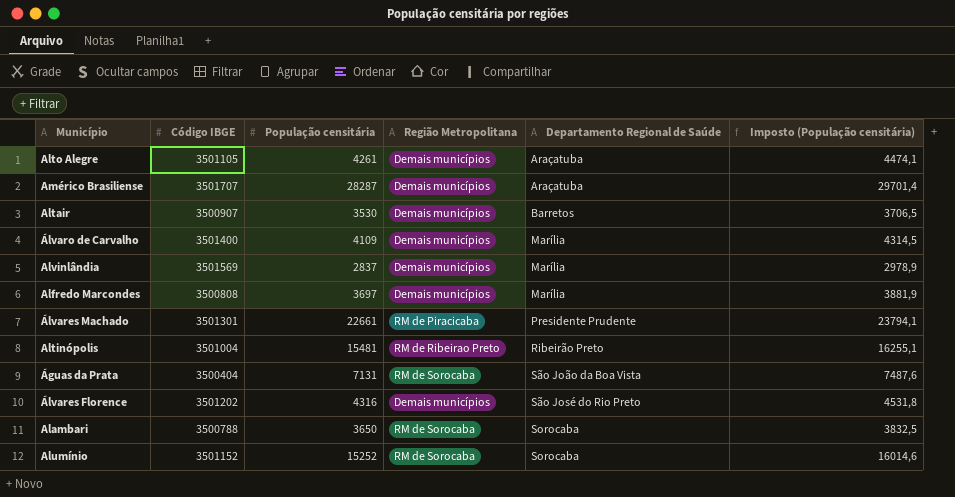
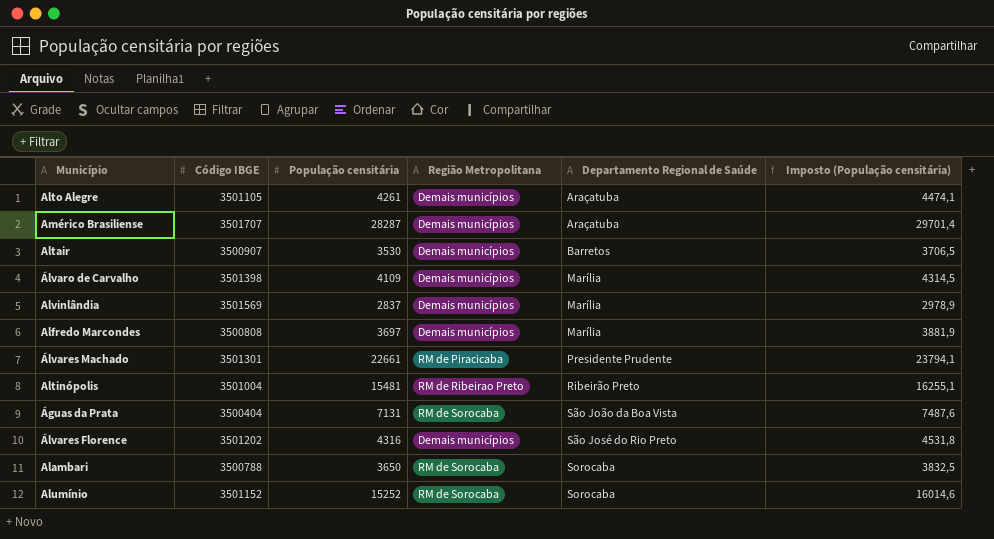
Álvaro de Carvalho | Código IBGE: 3501400 -> 3501398

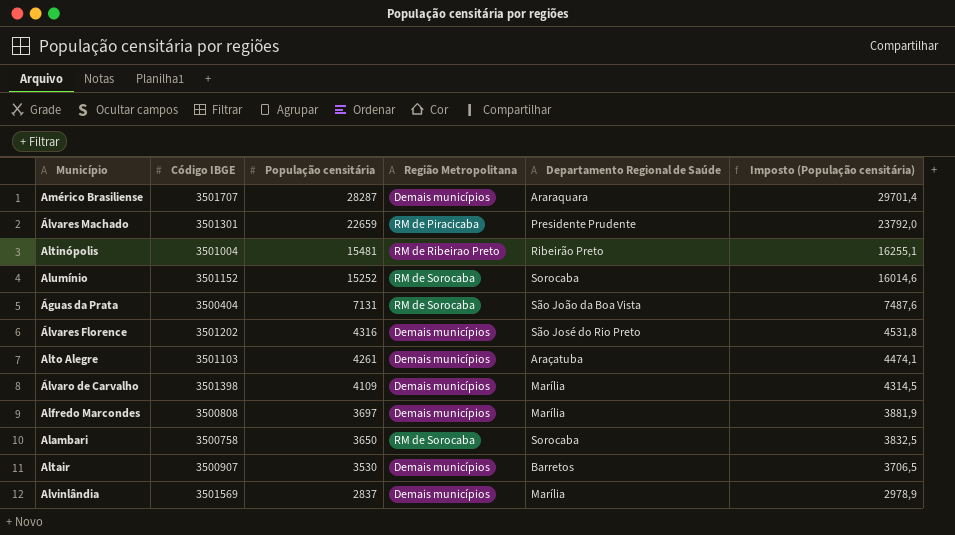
row order: Departamento Regional de Saúde ascending -> População censitária descending
Américo Brasiliense | Departamento Regional de Saúde: Araçatuba -> Araraquara
Álvares Machado | População censitária: 22661 -> 22659
Álvares Machado | Imposto (População censitária): 23794,1 -> 23792,0
Alto Alegre | Código IBGE: 3501105 -> 3501103
Alambari | Código IBGE: 3500788 -> 3500758

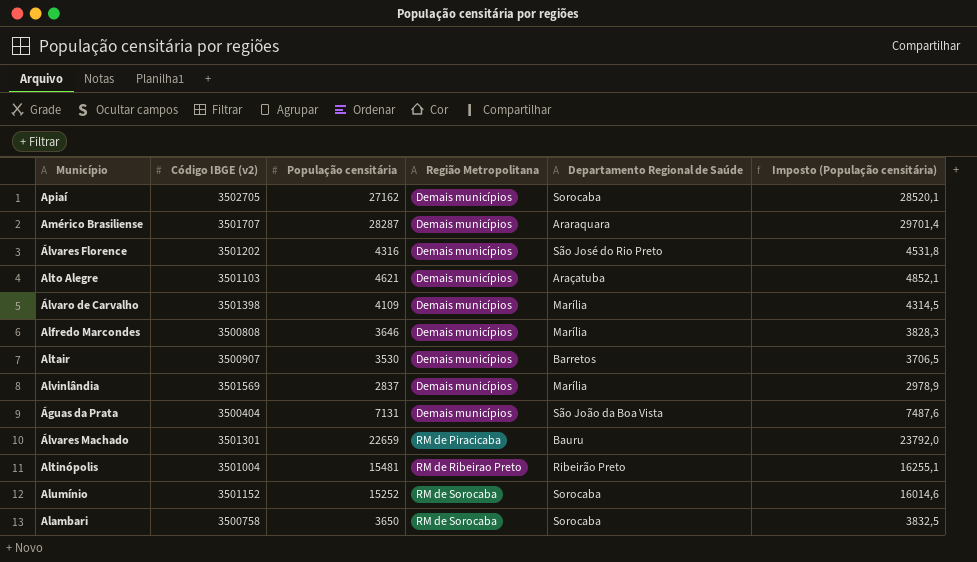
row order: População censitária descending -> Região Metropolitana ascending
column name: Código IBGE -> Código IBGE (v2)
row Apiaí: none -> 3502705 | 27162 | Demais municípios | Sorocaba | 28520,1
Alto Alegre | População censitária: 4261 -> 4621
Alto Alegre | Imposto (População censitária): 4474,1 -> 4852,1
Alfredo Marcondes | População censitária: 3697 -> 3646
Alfredo Marcondes | Imposto (População censitária): 3881,9 -> 3828,3
Águas da Prata | Região Metropolitana: RM de Sorocaba -> Demais municípios
Álvares Machado | Departamento Regional de Saúde: Presidente Prudente -> Bauru

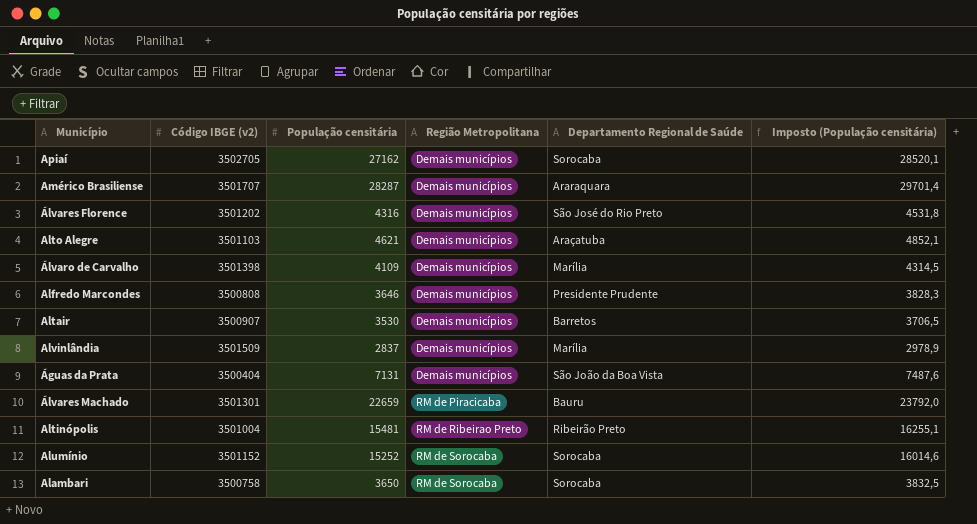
Alfredo Marcondes | Departamento Regional de Saúde: Marília -> Presidente Prudente
Alvinlândia | Código IBGE (v2): 3501569 -> 3501509

